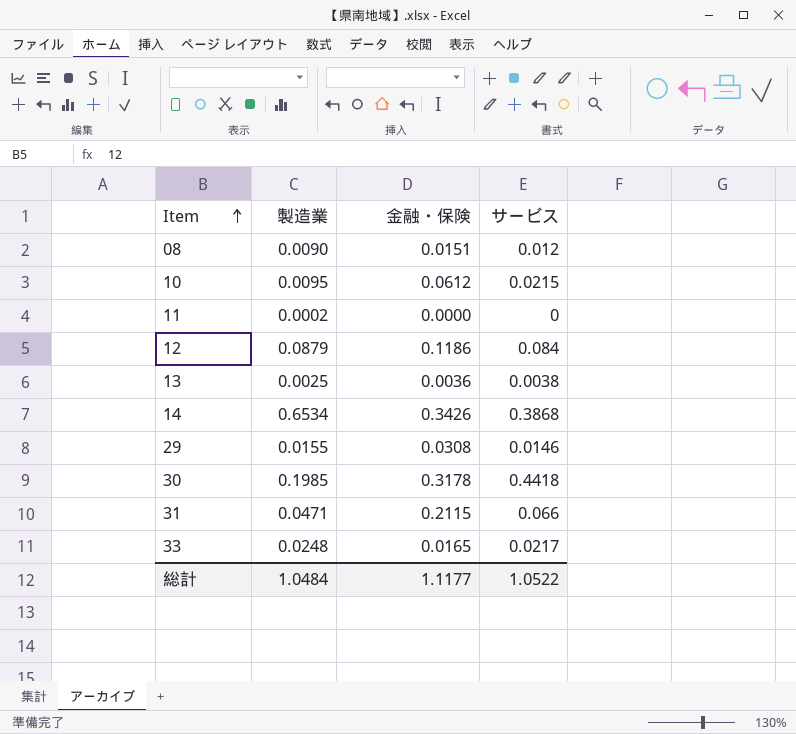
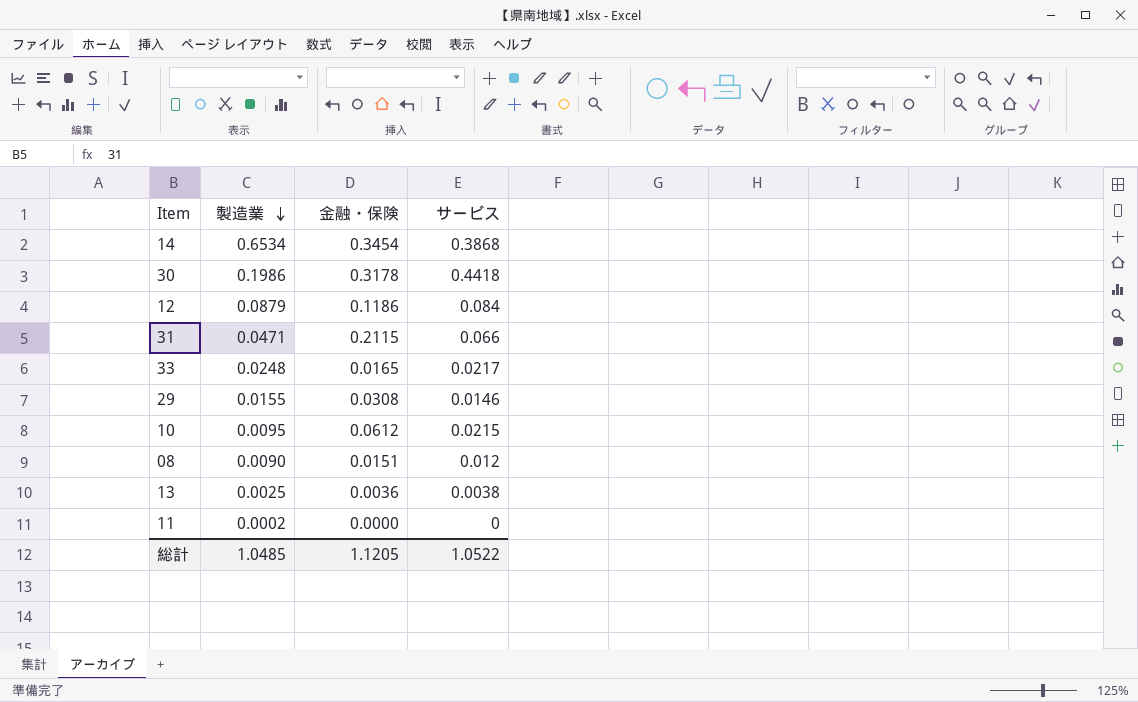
row order: Item ascending -> 製造業 descending
14 | 金融・保険: 0.3426 -> 0.3454
30 | 製造業: 0.1985 -> 0.1986
総計 | 製造業: 1.0484 -> 1.0485
総計 | 金融・保険: 1.1177 -> 1.1205

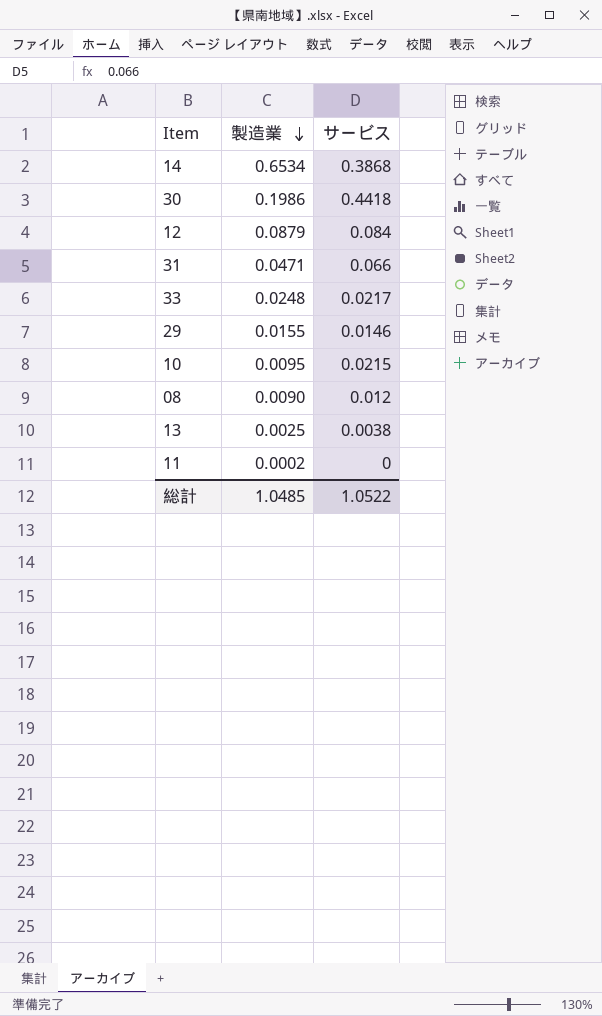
column 金融・保険 | position: 3 -> none

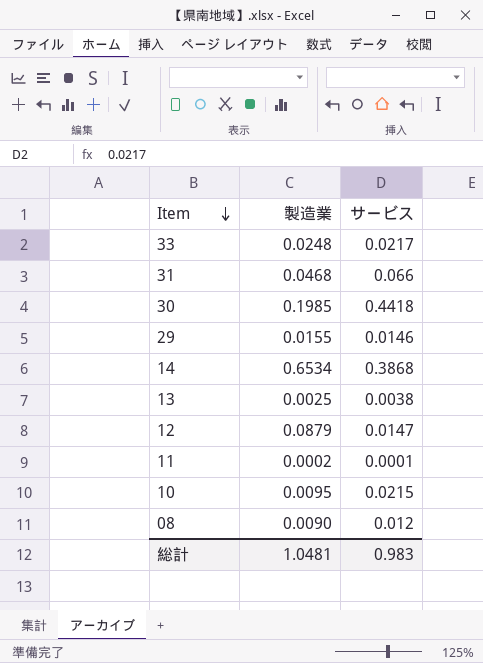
row order: 製造業 descending -> Item descending
31 | 製造業: 0.0471 -> 0.0468
30 | 製造業: 0.1986 -> 0.1985
12 | サービス: 0.084 -> 0.0147
11 | サービス: 0 -> 0.0001
総計 | 製造業: 1.0485 -> 1.0481
総計 | サービス: 1.0522 -> 0.983

